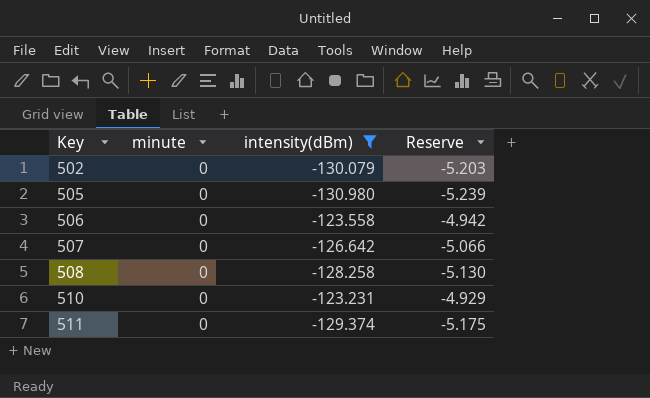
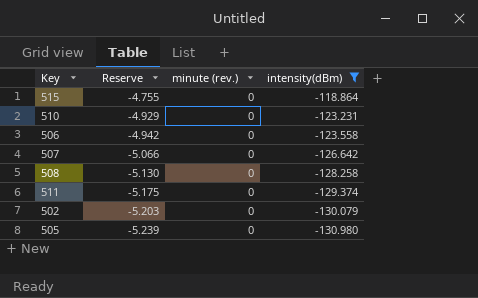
row order: Key ascending -> Reserve descending
column Reserve | position: 4 -> 2
column name: minute -> minute (rev.)
row 515: none -> -4.755 | 0 | -118.864

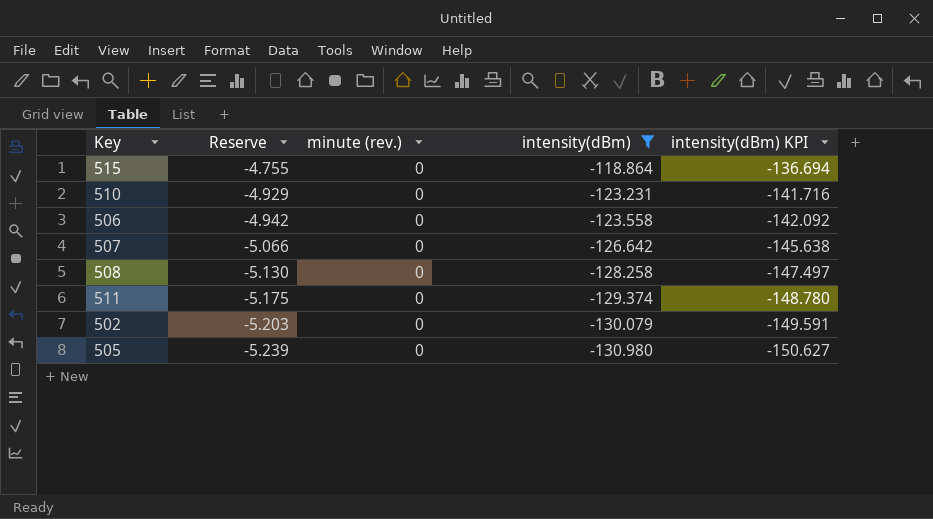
column intensity(dBm) KPI | formula: none -> [intensity(dBm)] * 1.15

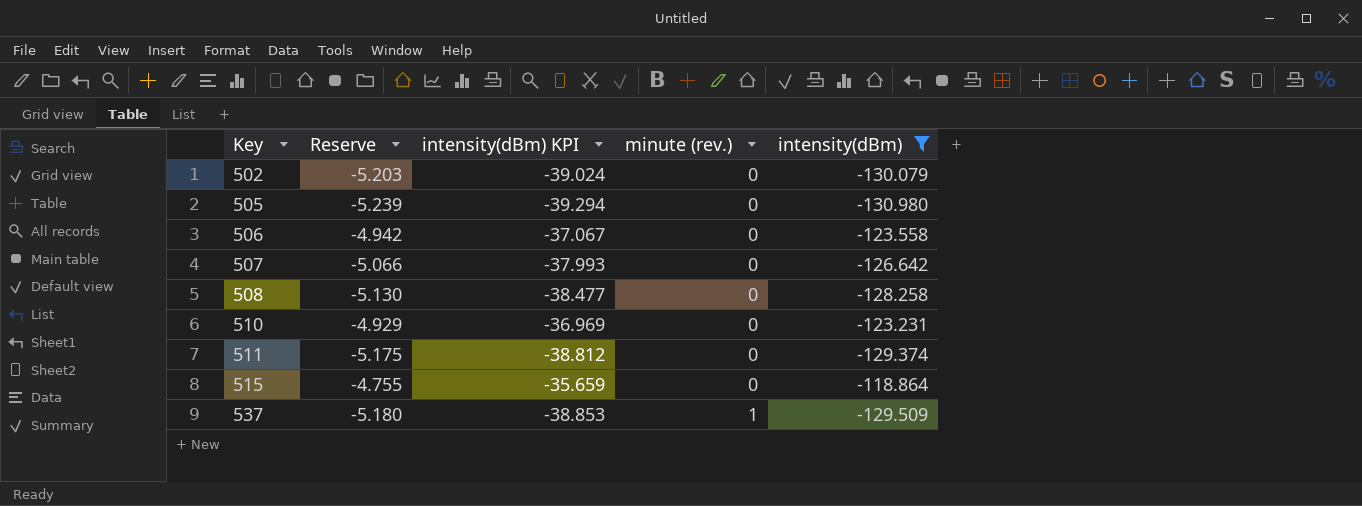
row order: Reserve descending -> Key ascending
column intensity(dBm) KPI | formula: [intensity(dBm)] * 1.15 -> [intensity(dBm)] * 0.3
column intensity(dBm) KPI | position: 5 -> 3
row 537: none -> -5.180 | -38.853 | 1 | -129.509

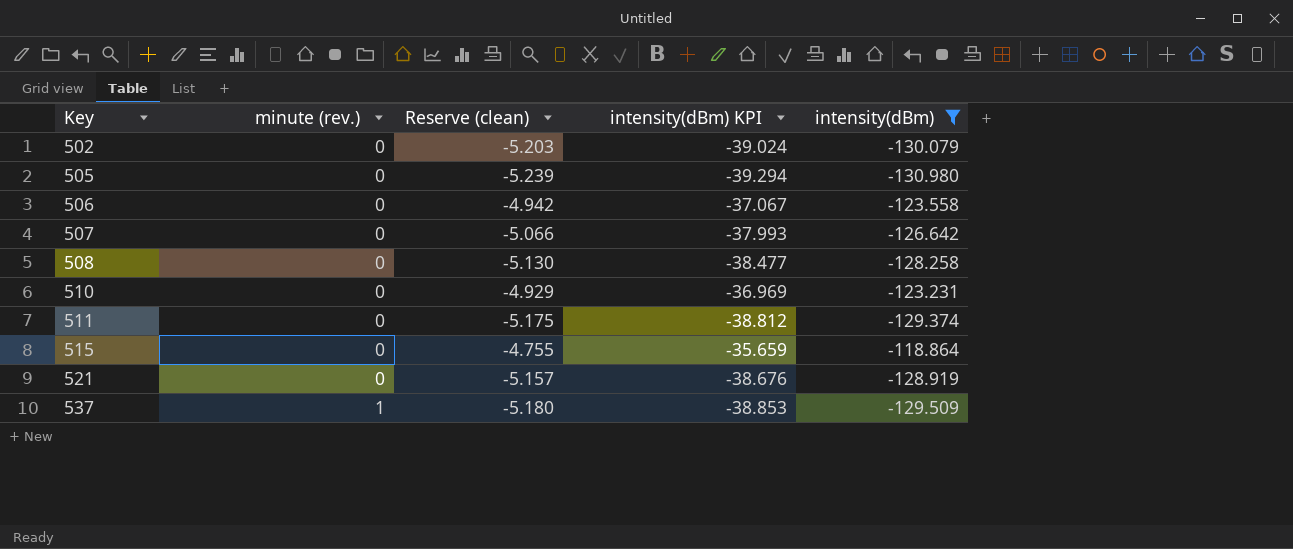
column minute (rev.) | position: 4 -> 2
column name: Reserve -> Reserve (clean)
row 521: none -> 0 | -5.157 | -38.676 | -128.919

